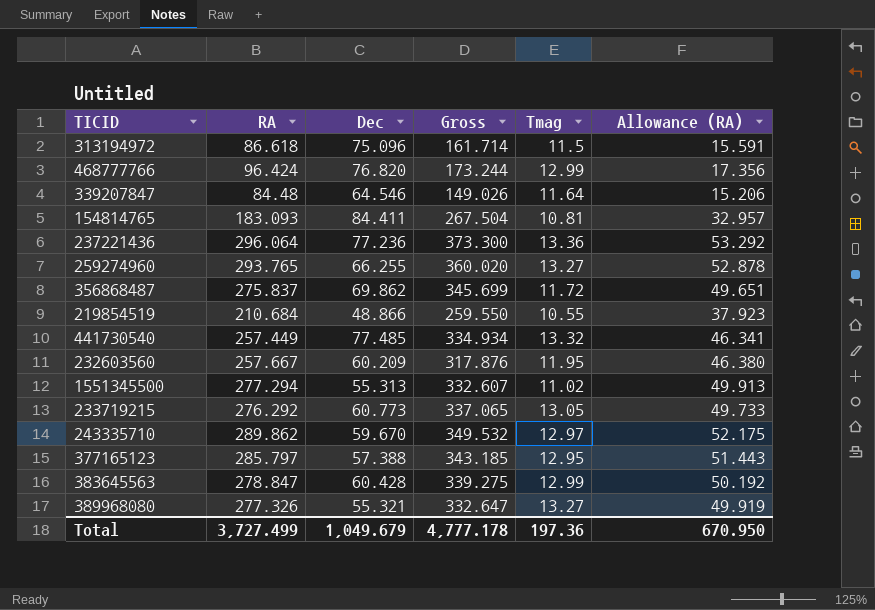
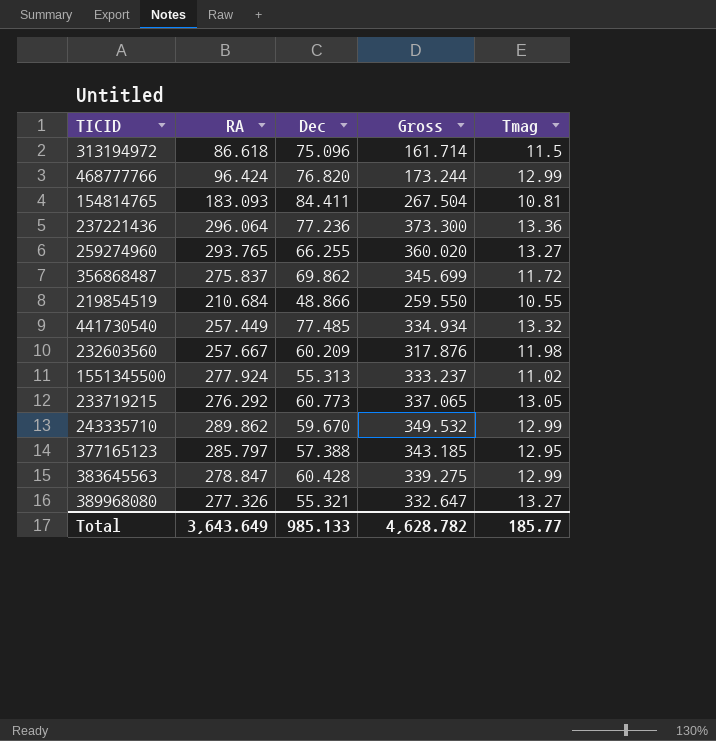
column Allowance (RA) | formula: [RA] * 0.18 -> none
row 339207847: 84.48 | 64.546 | 149.026 | 11.64 | 15.206 -> none
232603560 | Tmag: 11.95 -> 11.98
1551345500 | RA: 277.294 -> 277.924
1551345500 | Gross: 332.607 -> 333.237
243335710 | Tmag: 12.97 -> 12.99
Total | RA: 3,727.499 -> 3,643.649
Total | Dec: 1,049.679 -> 985.133
Total | Gross: 4,777.178 -> 4,628.782
Total | Tmag: 197.36 -> 185.77

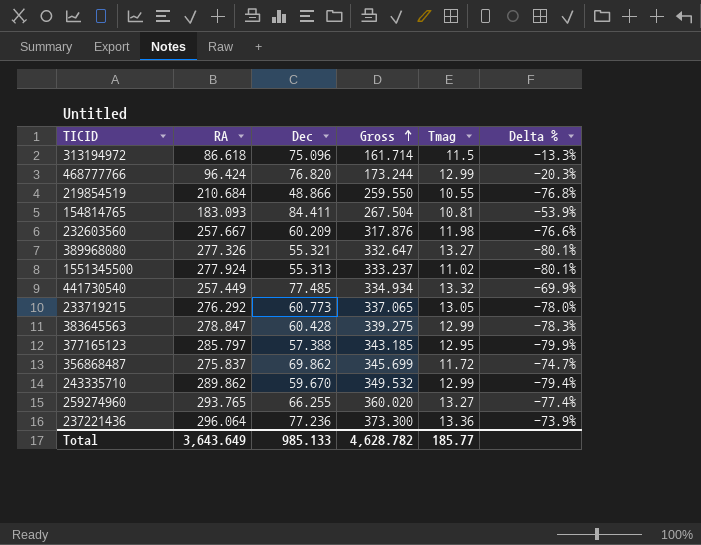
row order: none -> Gross ascending
column Delta % | formula: none -> ([Dec] - [RA]) / [RA]

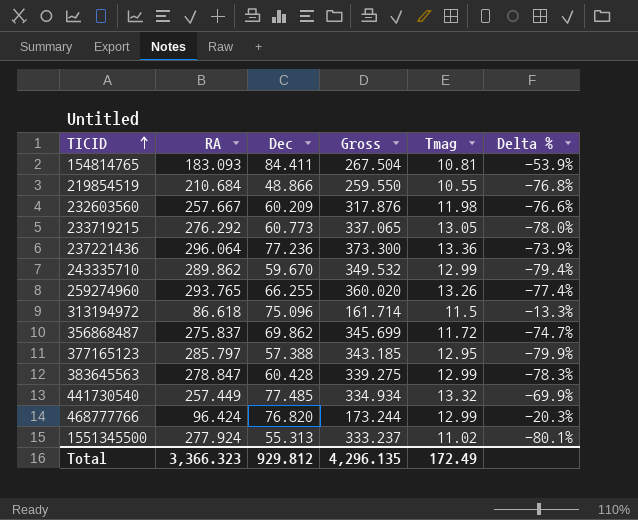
row order: Gross ascending -> TICID ascending
row 389968080: 277.326 | 55.321 | 332.647 | 13.27 | -80.1% -> none
259274960 | Tmag: 13.27 -> 13.26
Total | RA: 3,643.649 -> 3,366.323
Total | Dec: 985.133 -> 929.812
Total | Gross: 4,628.782 -> 4,296.135
Total | Tmag: 185.77 -> 172.49

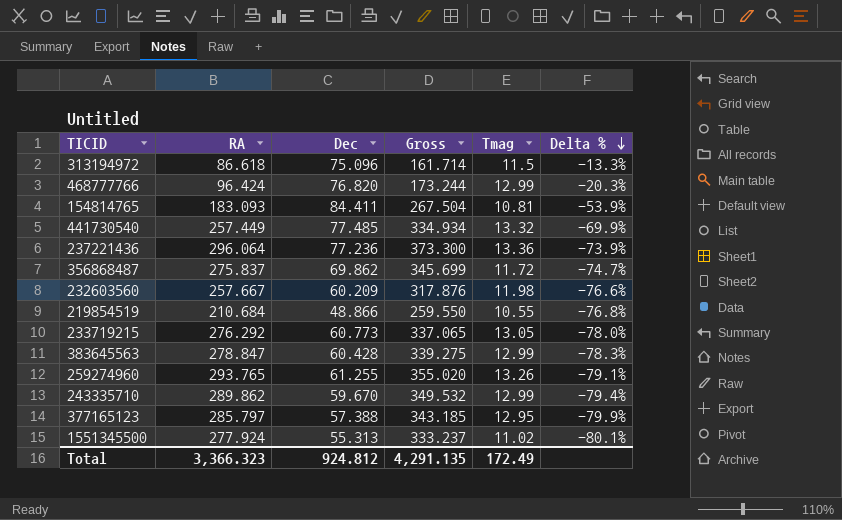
row order: TICID ascending -> Delta % descending
259274960 | Dec: 66.255 -> 61.255
259274960 | Gross: 360.020 -> 355.020
259274960 | Delta %: -77.4% -> -79.1%
Total | Dec: 929.812 -> 924.812
Total | Gross: 4,296.135 -> 4,291.135

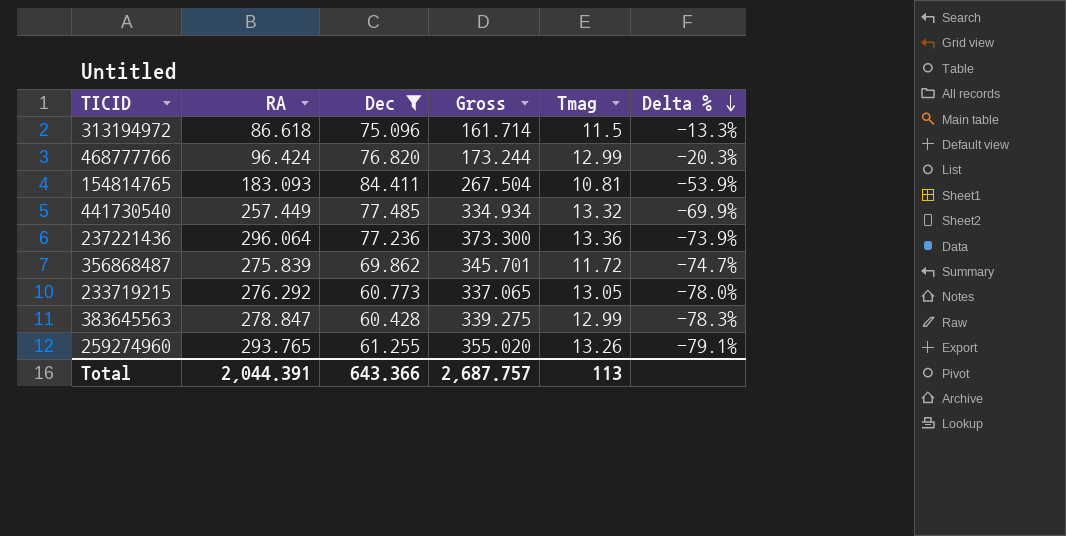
filter: none -> Dec >= 60.428
356868487 | RA: 275.837 -> 275.839
356868487 | Gross: 345.699 -> 345.701
Total | RA: 3,366.323 -> 2,044.391
Total | Dec: 924.812 -> 643.366
Total | Gross: 4,291.135 -> 2,687.757
Total | Tmag: 172.49 -> 113

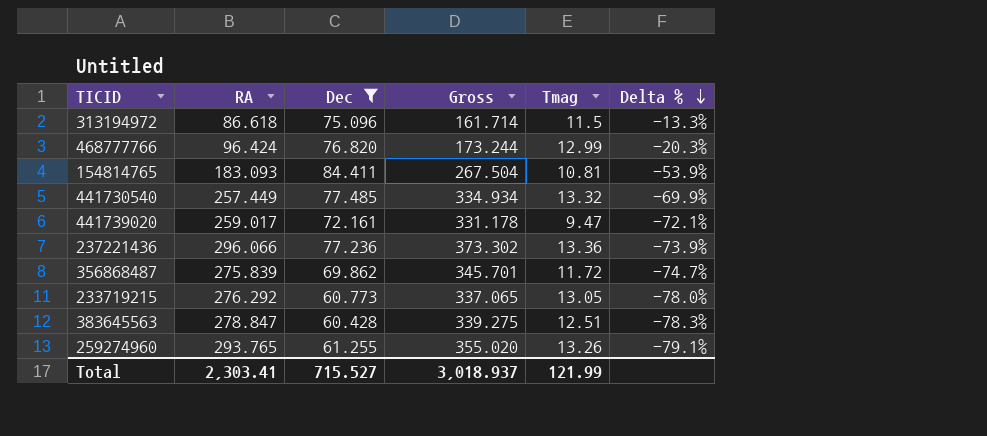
row 441739020: none -> 259.017 | 72.161 | 331.178 | 9.47 | -72.1%
237221436 | RA: 296.064 -> 296.066
237221436 | Gross: 373.300 -> 373.302
383645563 | Tmag: 12.99 -> 12.51
Total | RA: 2,044.391 -> 2,303.41
Total | Dec: 643.366 -> 715.527
Total | Gross: 2,687.757 -> 3,018.937
Total | Tmag: 113 -> 121.99

